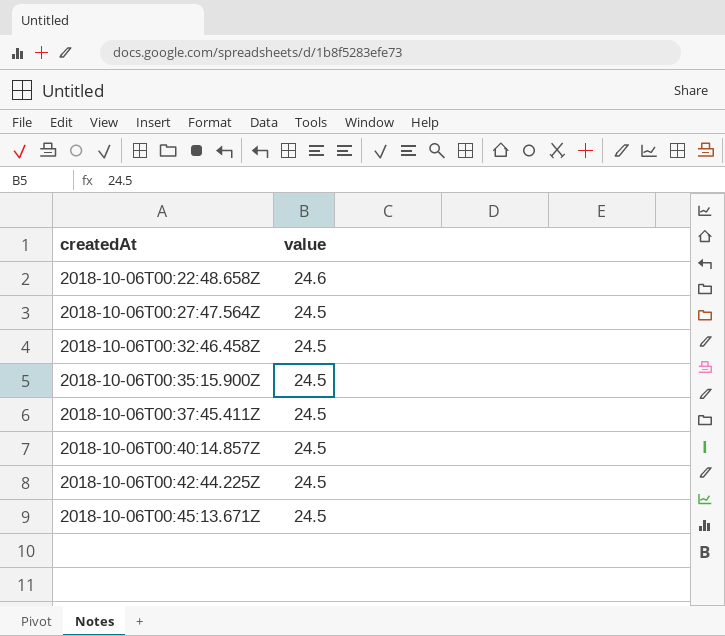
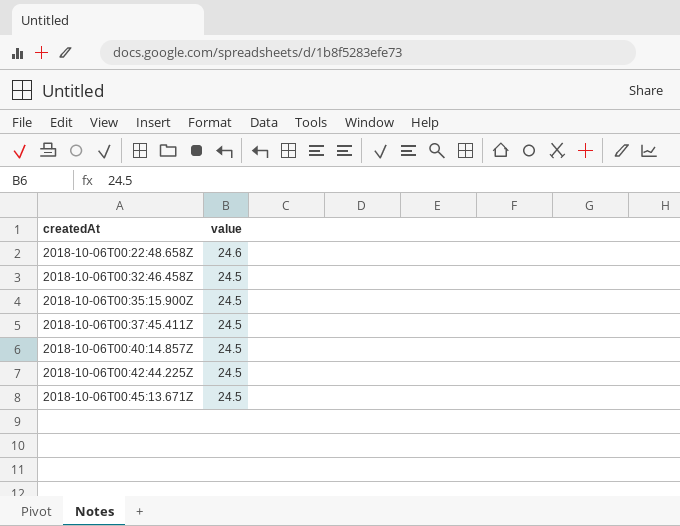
row 2018-10-06T00:27:47.564Z: 24.5 -> none

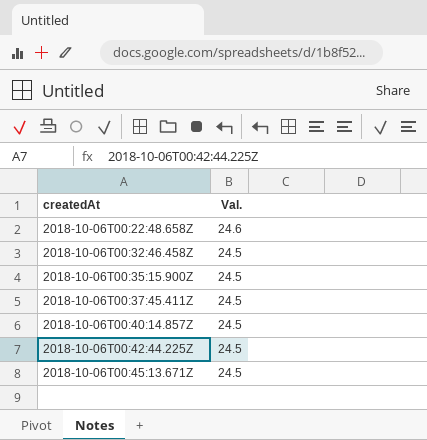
column name: value -> Val.

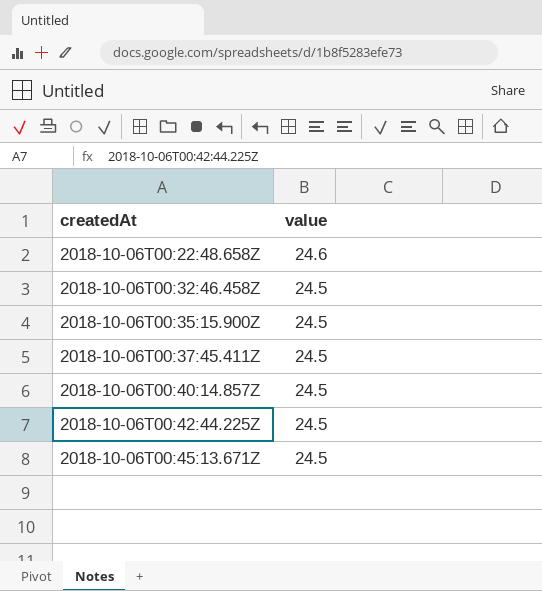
column name: Val. -> value

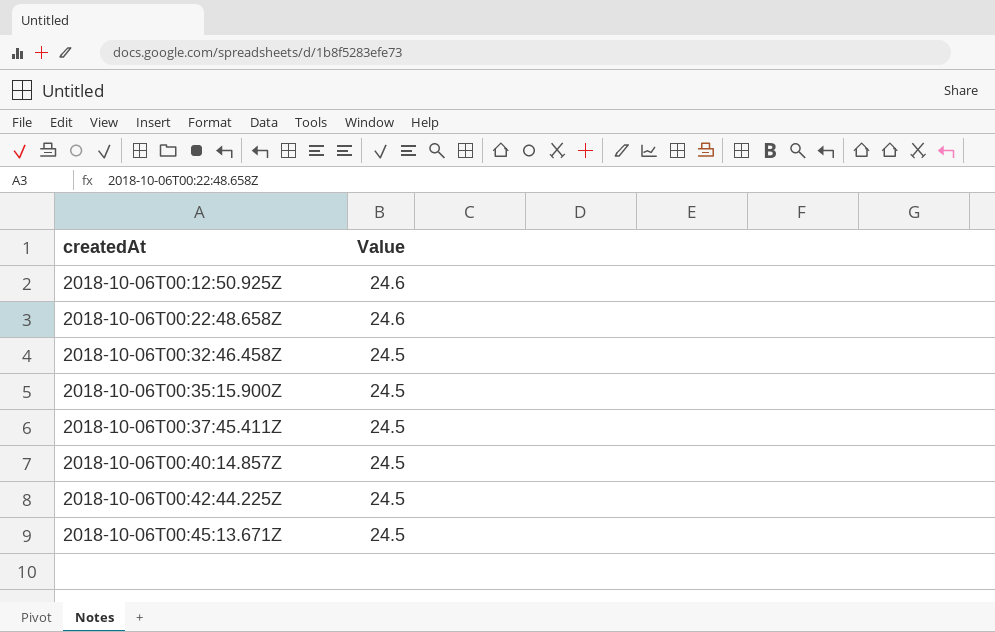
column name: value -> Value
row 2018-10-06T00:12:50.925Z: none -> 24.6

